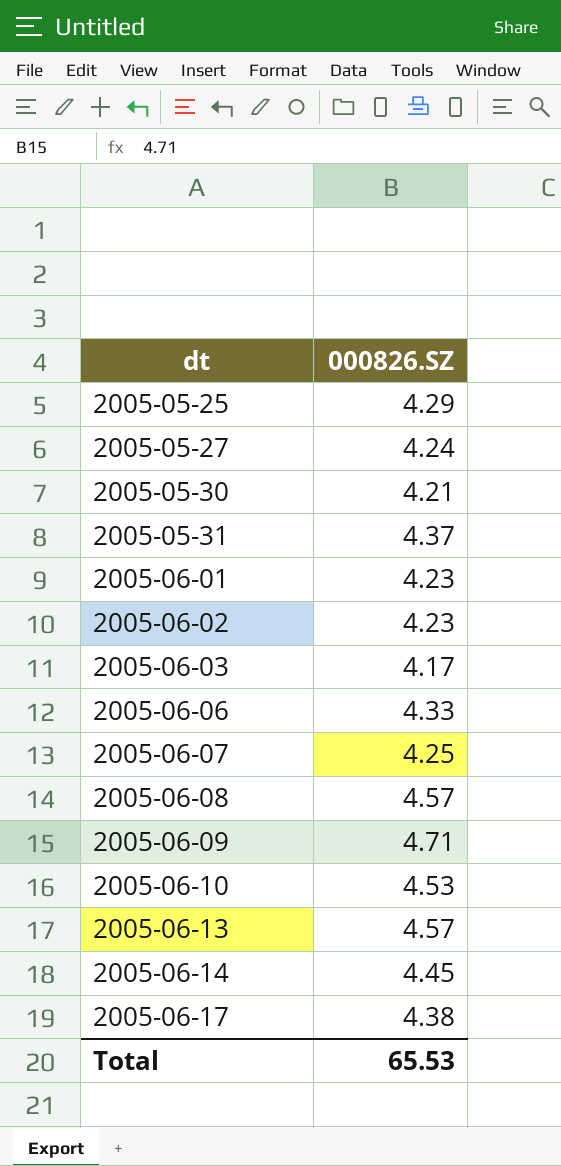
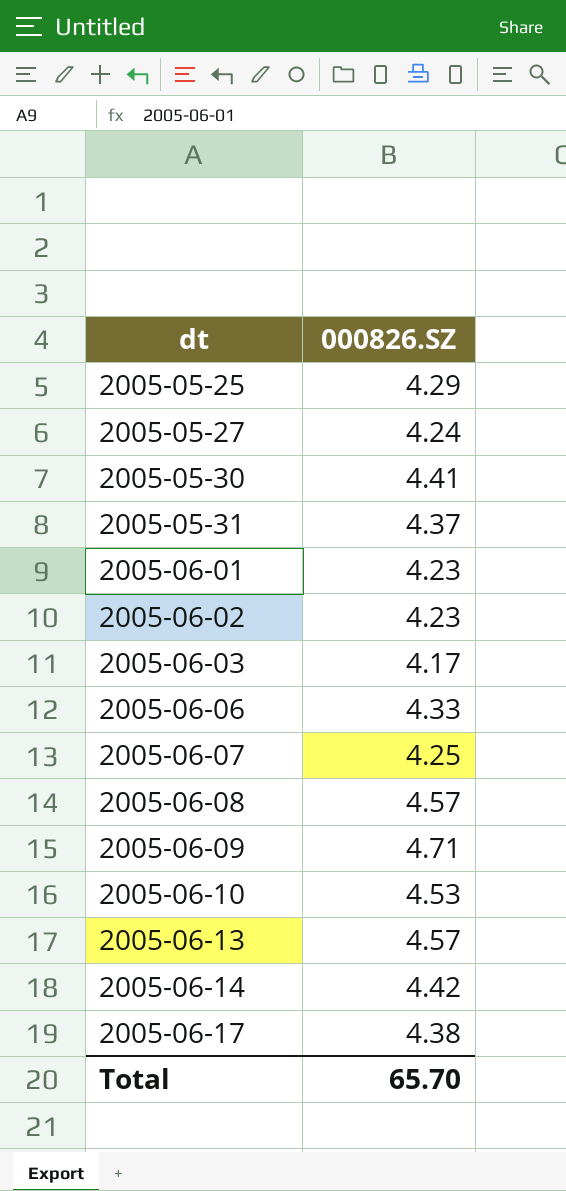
2005-05-30 | 000826.SZ: 4.21 -> 4.41
2005-06-14 | 000826.SZ: 4.45 -> 4.42
Total | 000826.SZ: 65.53 -> 65.70

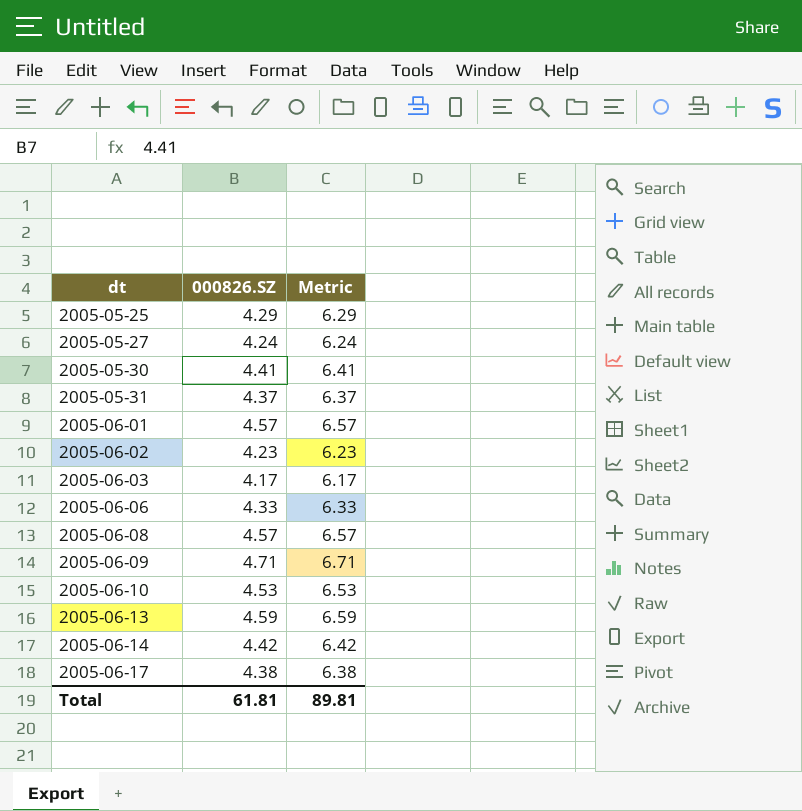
column Metric | formula: none -> [000826.SZ] + 2
row 2005-06-07: 4.25 -> none
2005-06-01 | 000826.SZ: 4.23 -> 4.57
2005-06-13 | 000826.SZ: 4.57 -> 4.59
Total | 000826.SZ: 65.70 -> 61.81

